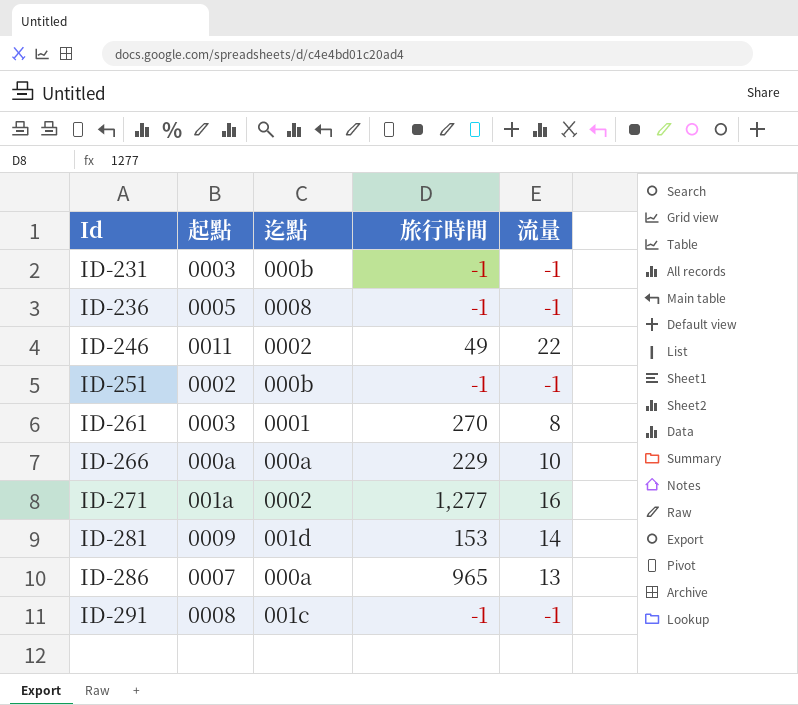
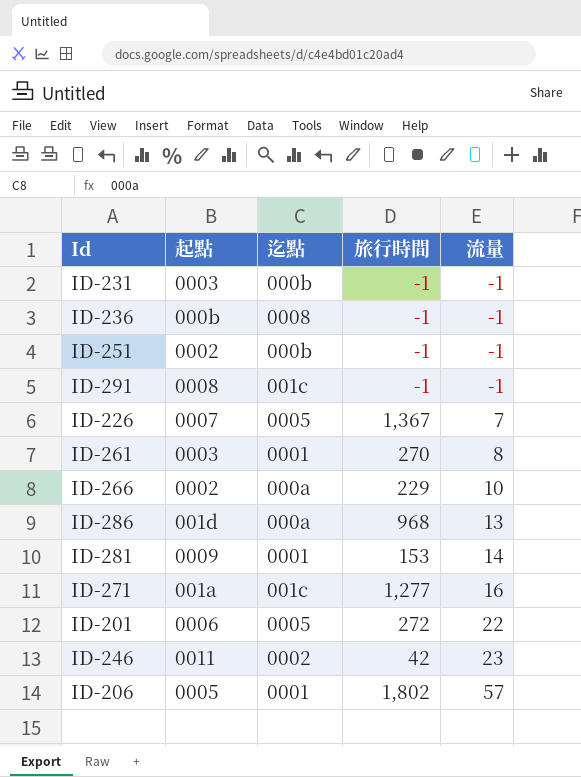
row order: Id ascending -> 流量 ascending
ID-236 | 起點: 0005 -> 000b
row ID-226: none -> 0007 | 0005 | 1,367 | 7
ID-266 | 起點: 000a -> 0002
ID-286 | 起點: 0007 -> 001d
ID-286 | 旅行時間: 965 -> 968
ID-281 | 迄點: 001d -> 0001
ID-271 | 迄點: 0002 -> 001c
row ID-201: none -> 0006 | 0005 | 272 | 22
ID-246 | 旅行時間: 49 -> 42
ID-246 | 流量: 22 -> 23
row ID-206: none -> 0005 | 0001 | 1,802 | 57

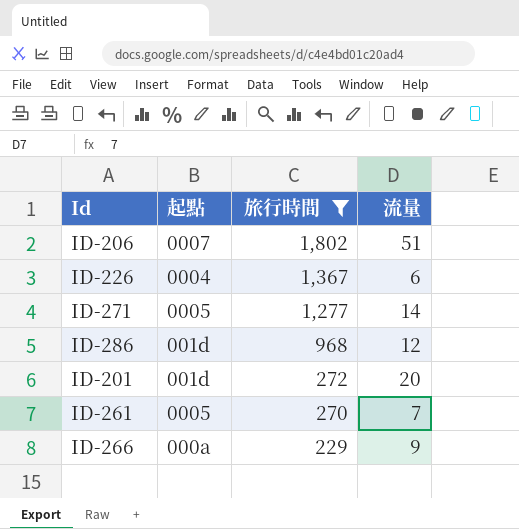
filter: none -> 旅行時間 >= 229
row order: 流量 ascending -> 旅行時間 descending
column 迄點 | position: 3 -> none
ID-206 | 起點: 0005 -> 0007
ID-206 | 流量: 57 -> 51
ID-226 | 起點: 0007 -> 0004
ID-226 | 流量: 7 -> 6
ID-271 | 起點: 001a -> 0005
ID-271 | 流量: 16 -> 14
ID-286 | 流量: 13 -> 12
ID-201 | 起點: 0006 -> 001d
ID-201 | 流量: 22 -> 20
ID-261 | 起點: 0003 -> 0005
ID-261 | 流量: 8 -> 7
ID-266 | 起點: 0002 -> 000a
ID-266 | 流量: 10 -> 9

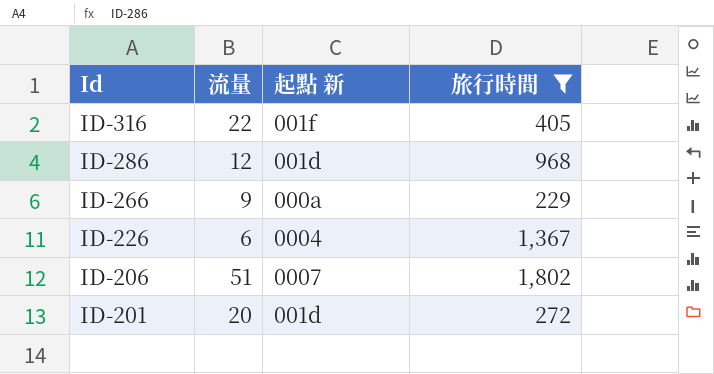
row order: 旅行時間 descending -> Id descending
column 流量 | position: 4 -> 2
column name: 起點 -> 起點 新
row ID-271: 0005 | 1,277 | 14 -> none
row ID-261: 0005 | 270 | 7 -> none
row ID-316: none -> 22 | 001f | 405

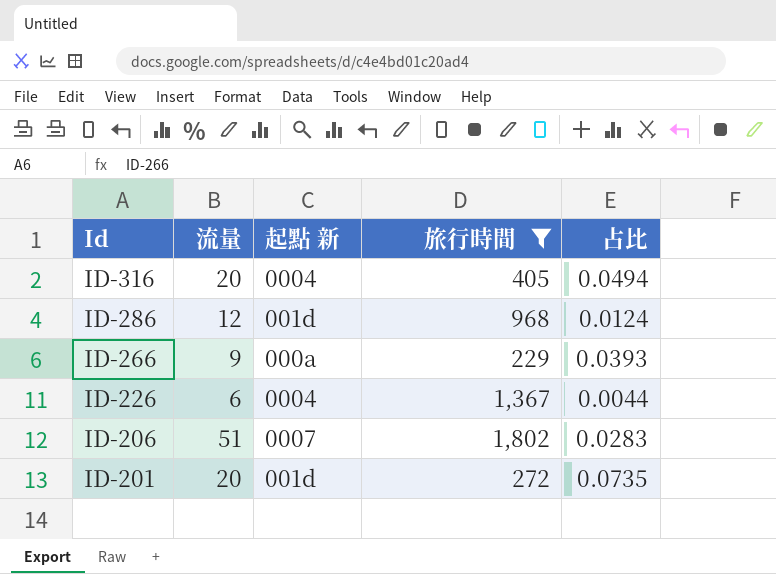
column 占比 | formula: none -> [流量] / [旅行時間]
ID-316 | 流量: 22 -> 20
ID-316 | 起點 新: 001f -> 0004

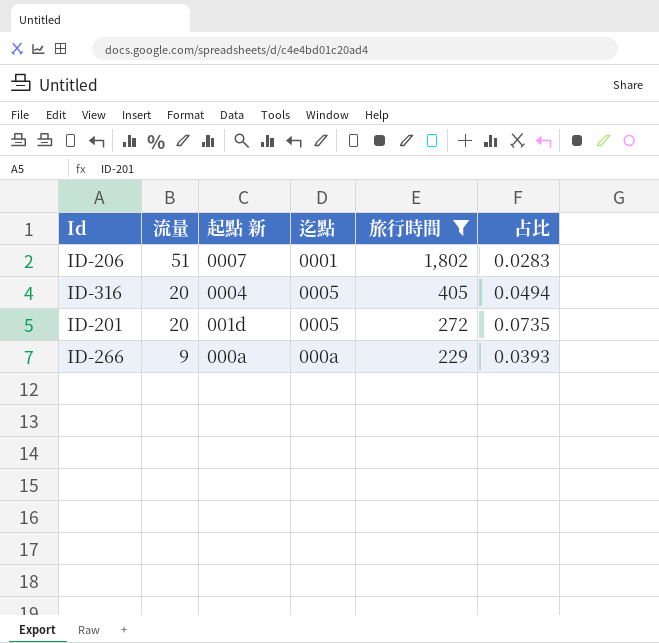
row order: Id descending -> 流量 descending
column 迄點 | position: none -> 4
row ID-286: 12 | 001d | 968 | 0.0124 -> none
row ID-226: 6 | 0004 | 1,367 | 0.0044 -> none

